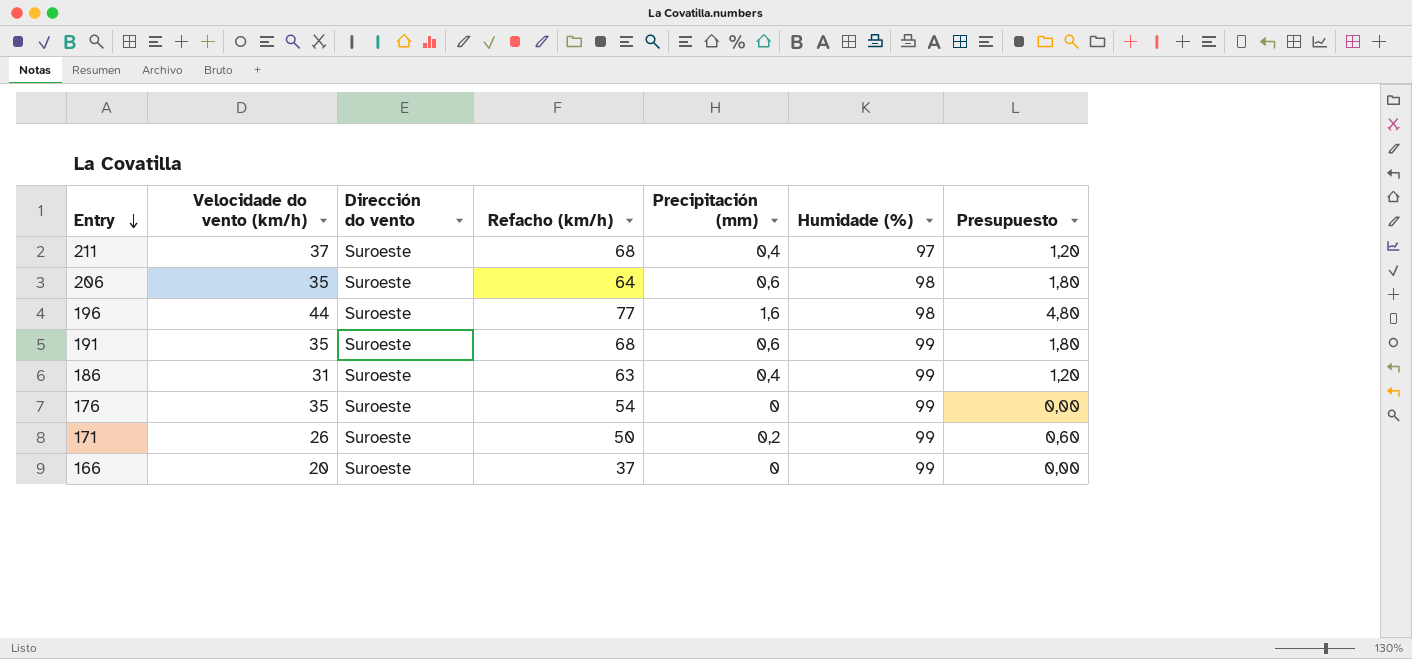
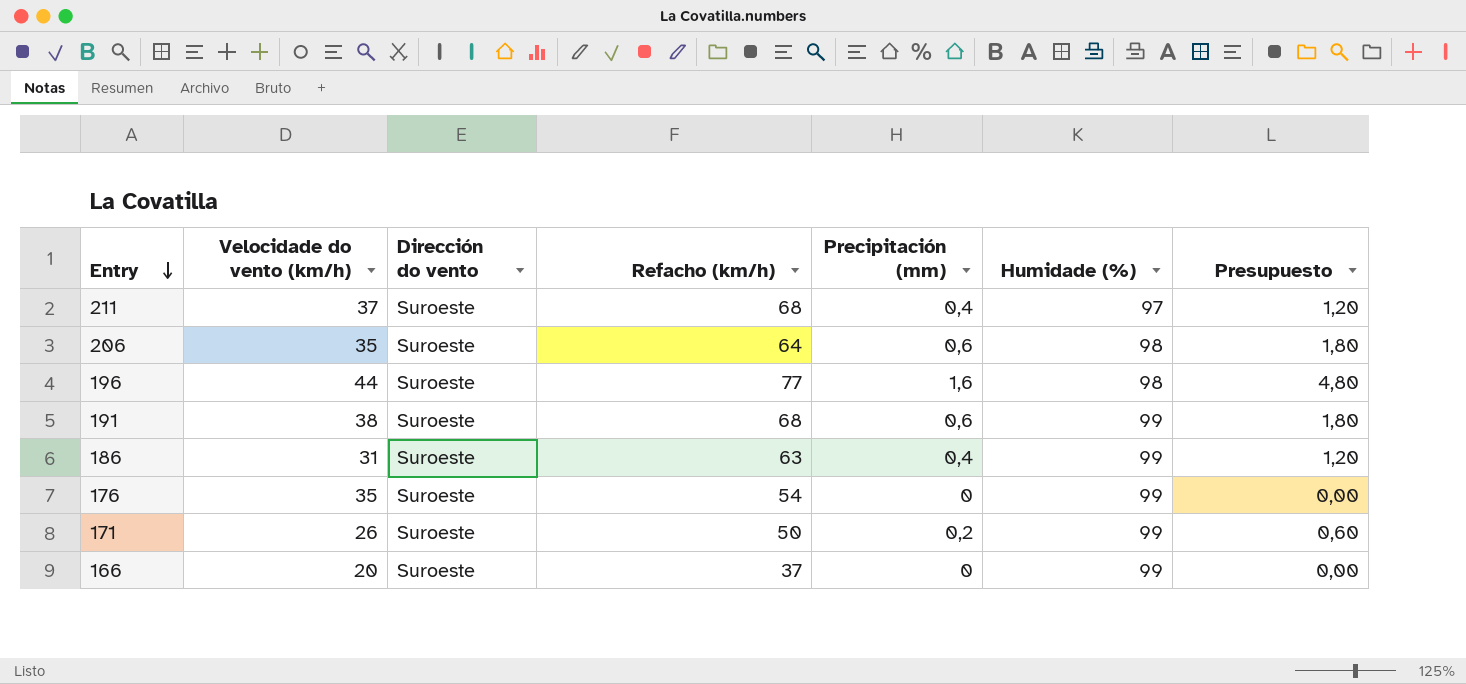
191 | Velocidade do vento (km/h): 35 -> 38

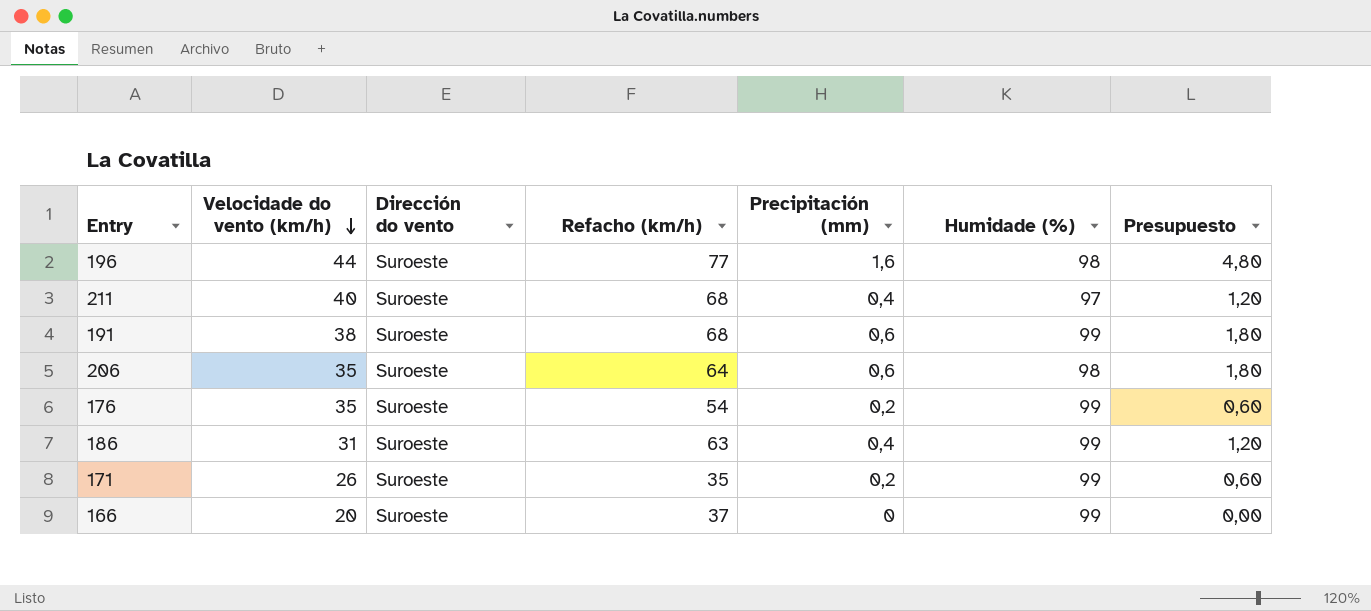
row order: Entry descending -> Velocidade do vento (km/h) descending
211 | Velocidade do vento (km/h): 37 -> 40
176 | Precipitación (mm): 0 -> 0,2
176 | Presupuesto: 0,00 -> 0,60
171 | Refacho (km/h): 50 -> 35

